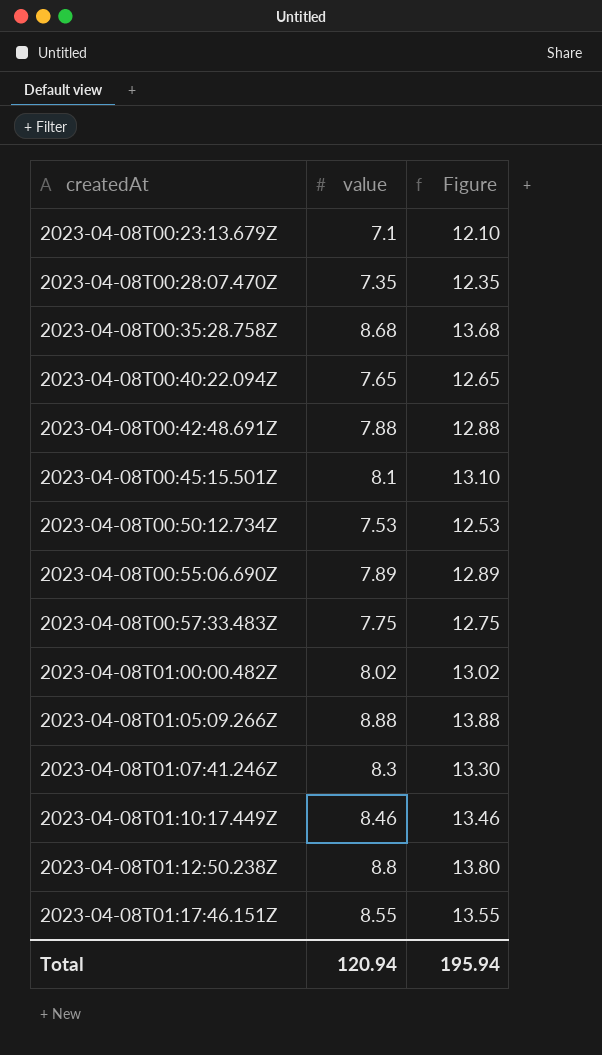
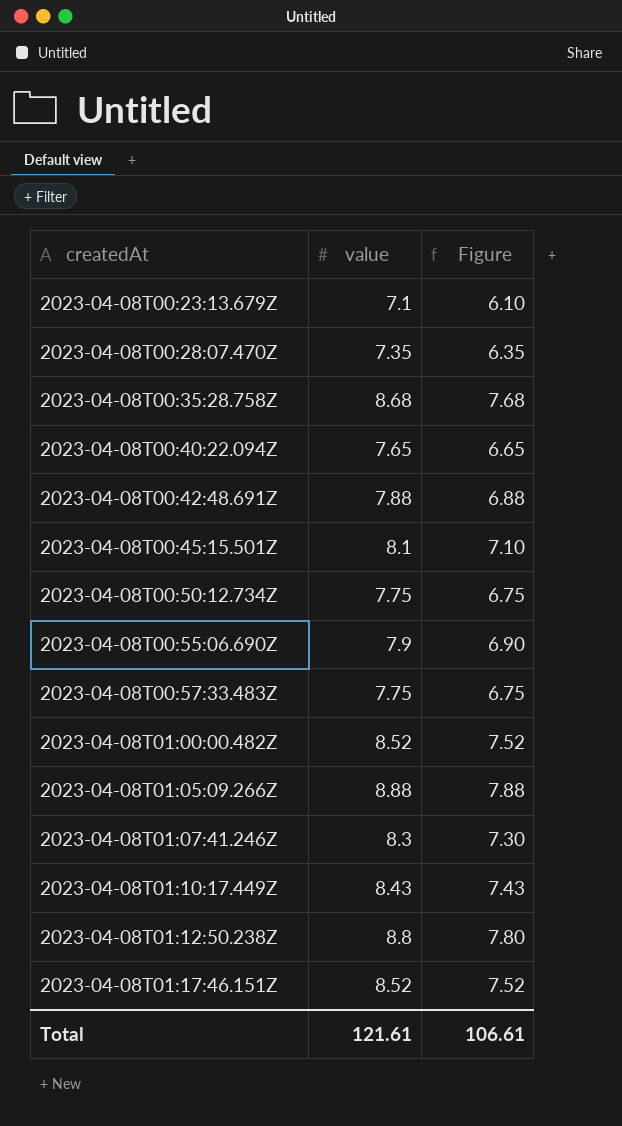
column Figure | formula: [value] + 5 -> [value] - 1
2023-04-08T00:50:12.734Z | value: 7.53 -> 7.75
2023-04-08T00:55:06.690Z | value: 7.89 -> 7.9
2023-04-08T01:00:00.482Z | value: 8.02 -> 8.52
2023-04-08T01:10:17.449Z | value: 8.46 -> 8.43
2023-04-08T01:17:46.151Z | value: 8.55 -> 8.52
Total | value: 120.94 -> 121.61
Total | Figure: 195.94 -> 106.61

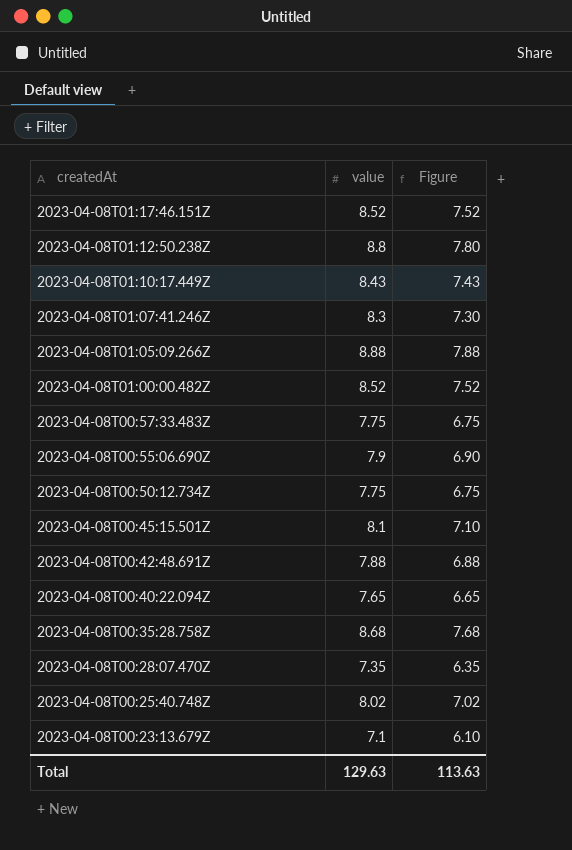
row order: createdAt ascending -> createdAt descending
row 2023-04-08T00:25:40.748Z: none -> 8.02 | 7.02
Total | value: 121.61 -> 129.63
Total | Figure: 106.61 -> 113.63

